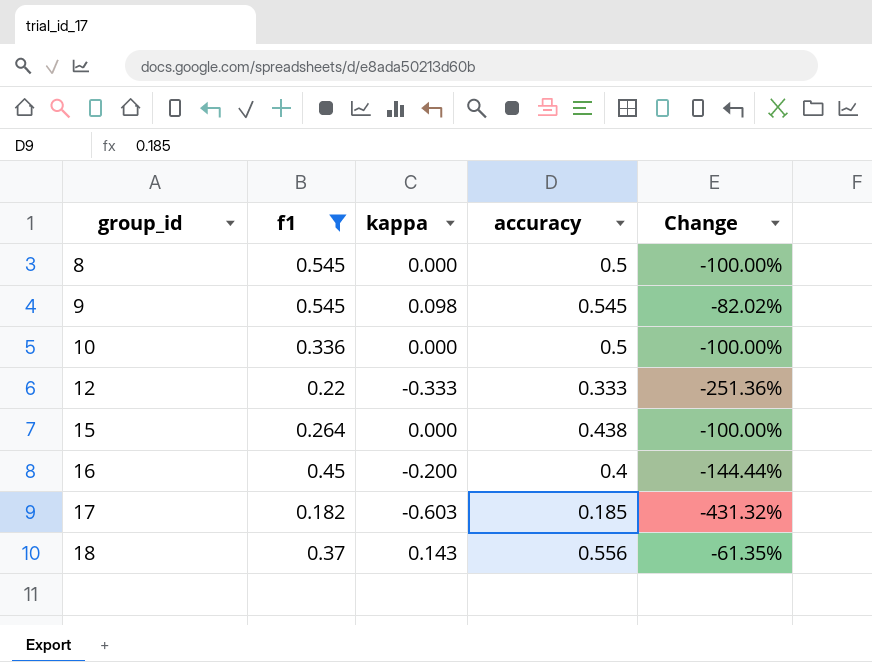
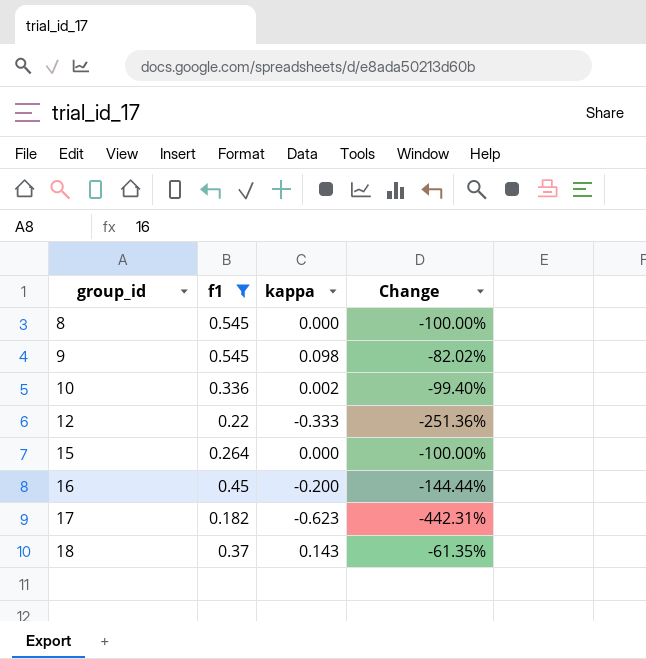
column accuracy | position: 4 -> none
10 | kappa: 0.000 -> 0.002
10 | Change: -100.00% -> -99.40%
17 | kappa: -0.603 -> -0.623
17 | Change: -431.32% -> -442.31%

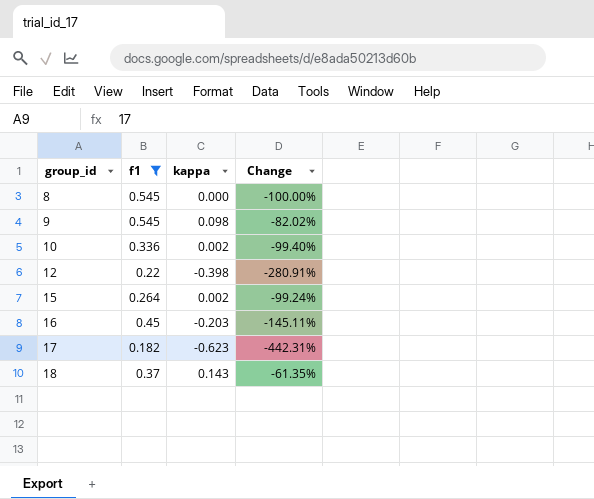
12 | kappa: -0.333 -> -0.398
12 | Change: -251.36% -> -280.91%
15 | kappa: 0.000 -> 0.002
15 | Change: -100.00% -> -99.24%
16 | kappa: -0.200 -> -0.203
16 | Change: -144.44% -> -145.11%

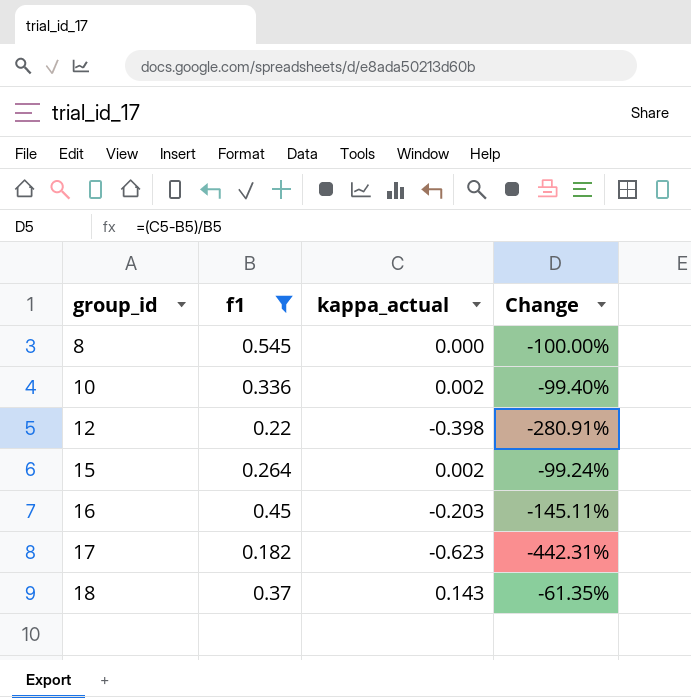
column name: kappa -> kappa_actual
row 9: 0.545 | 0.098 | -82.02% -> none

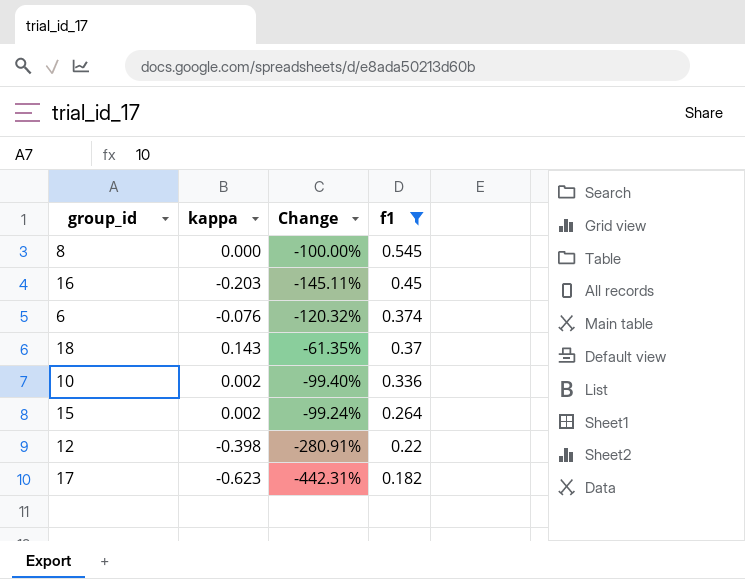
row order: group_id ascending -> f1 descending
column name: kappa_actual -> kappa
column f1 | position: 2 -> 4
row 6: none -> -0.076 | -120.32% | 0.374

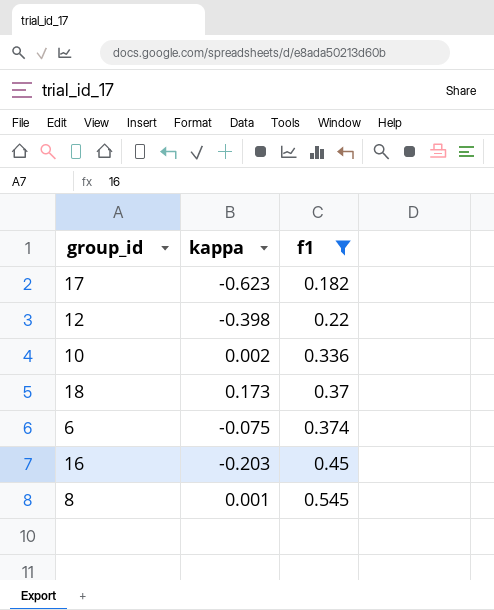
row order: f1 descending -> f1 ascending
column Change | formula: ([kappa] - [f1]) / [f1] -> none
row 15: 0.002 | -99.24% | 0.264 -> none
18 | kappa: 0.143 -> 0.173
6 | kappa: -0.076 -> -0.075
8 | kappa: 0.000 -> 0.001

